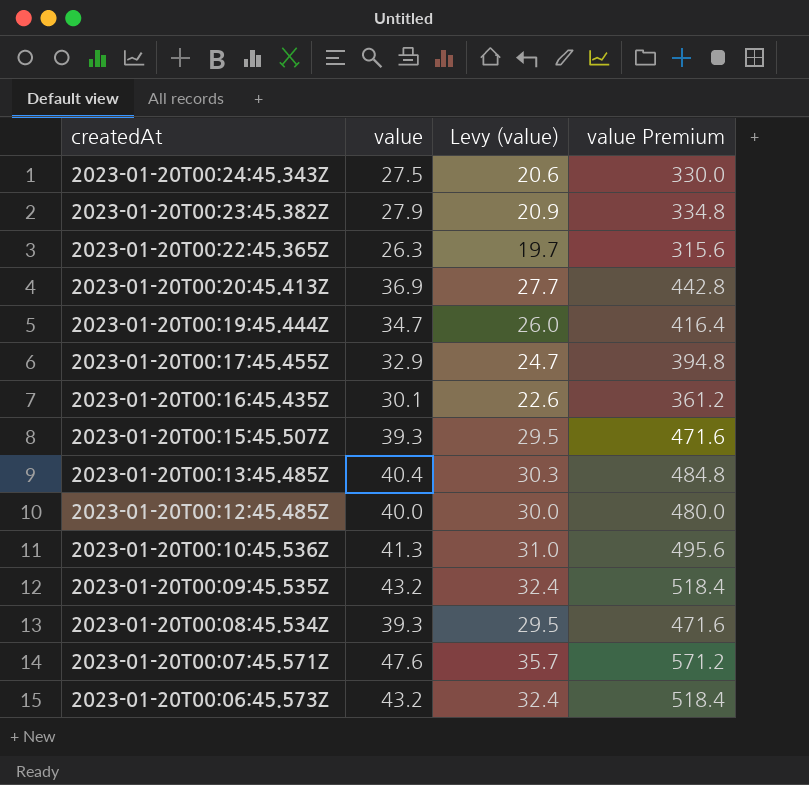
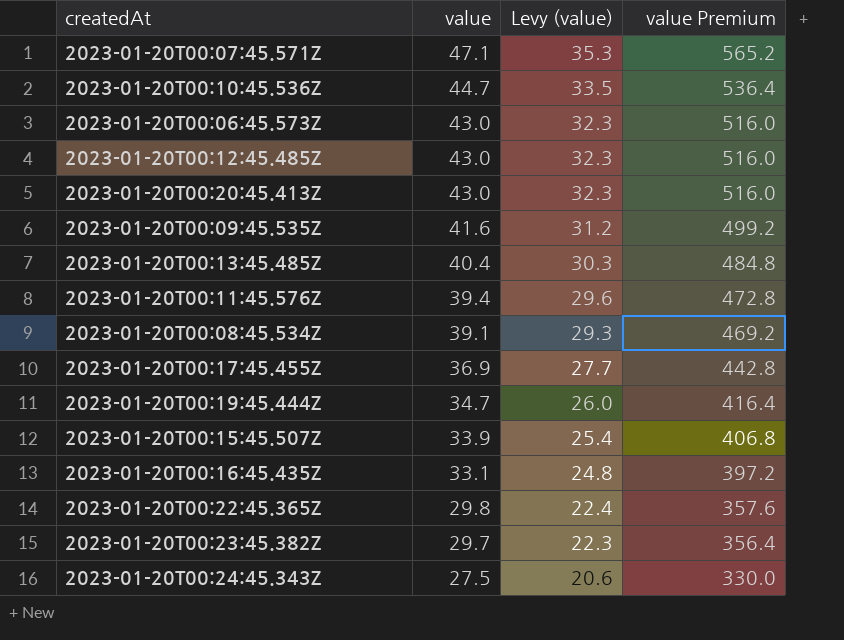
row order: createdAt descending -> value descending
2023-01-20T00:07:45.571Z | value: 47.6 -> 47.1
2023-01-20T00:07:45.571Z | Levy (value): 35.7 -> 35.3
2023-01-20T00:07:45.571Z | value Premium: 571.2 -> 565.2
2023-01-20T00:10:45.536Z | value: 41.3 -> 44.7
2023-01-20T00:10:45.536Z | Levy (value): 31.0 -> 33.5
2023-01-20T00:10:45.536Z | value Premium: 495.6 -> 536.4
2023-01-20T00:06:45.573Z | value: 43.2 -> 43.0
2023-01-20T00:06:45.573Z | Levy (value): 32.4 -> 32.3
2023-01-20T00:06:45.573Z | value Premium: 518.4 -> 516.0
2023-01-20T00:12:45.485Z | value: 40.0 -> 43.0
2023-01-20T00:12:45.485Z | Levy (value): 30.0 -> 32.3
2023-01-20T00:12:45.485Z | value Premium: 480.0 -> 516.0
2023-01-20T00:20:45.413Z | value: 36.9 -> 43.0
2023-01-20T00:20:45.413Z | Levy (value): 27.7 -> 32.3
2023-01-20T00:20:45.413Z | value Premium: 442.8 -> 516.0
2023-01-20T00:09:45.535Z | value: 43.2 -> 41.6
2023-01-20T00:09:45.535Z | Levy (value): 32.4 -> 31.2
2023-01-20T00:09:45.535Z | value Premium: 518.4 -> 499.2
row 2023-01-20T00:11:45.576Z: none -> 39.4 | 29.6 | 472.8
2023-01-20T00:08:45.534Z | value: 39.3 -> 39.1
2023-01-20T00:08:45.534Z | Levy (value): 29.5 -> 29.3
2023-01-20T00:08:45.534Z | value Premium: 471.6 -> 469.2
2023-01-20T00:17:45.455Z | value: 32.9 -> 36.9
2023-01-20T00:17:45.455Z | Levy (value): 24.7 -> 27.7
2023-01-20T00:17:45.455Z | value Premium: 394.8 -> 442.8
2023-01-20T00:15:45.507Z | value: 39.3 -> 33.9
2023-01-20T00:15:45.507Z | Levy (value): 29.5 -> 25.4
2023-01-20T00:15:45.507Z | value Premium: 471.6 -> 406.8
2023-01-20T00:16:45.435Z | value: 30.1 -> 33.1
2023-01-20T00:16:45.435Z | Levy (value): 22.6 -> 24.8
2023-01-20T00:16:45.435Z | value Premium: 361.2 -> 397.2
2023-01-20T00:22:45.365Z | value: 26.3 -> 29.8
2023-01-20T00:22:45.365Z | Levy (value): 19.7 -> 22.4
2023-01-20T00:22:45.365Z | value Premium: 315.6 -> 357.6
2023-01-20T00:23:45.382Z | value: 27.9 -> 29.7
2023-01-20T00:23:45.382Z | Levy (value): 20.9 -> 22.3
2023-01-20T00:23:45.382Z | value Premium: 334.8 -> 356.4

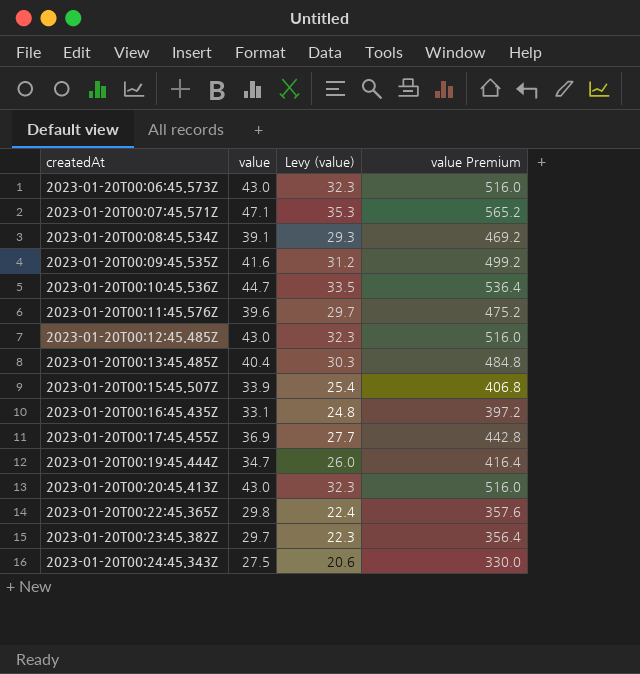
row order: value descending -> createdAt ascending
2023-01-20T00:11:45.576Z | value: 39.4 -> 39.6
2023-01-20T00:11:45.576Z | Levy (value): 29.6 -> 29.7
2023-01-20T00:11:45.576Z | value Premium: 472.8 -> 475.2

